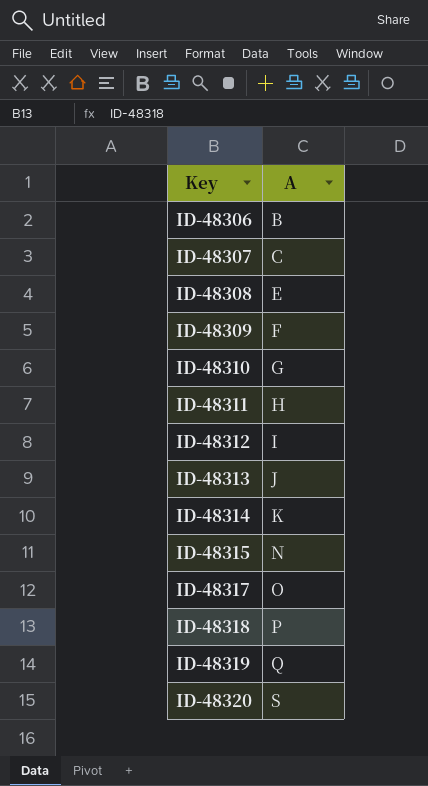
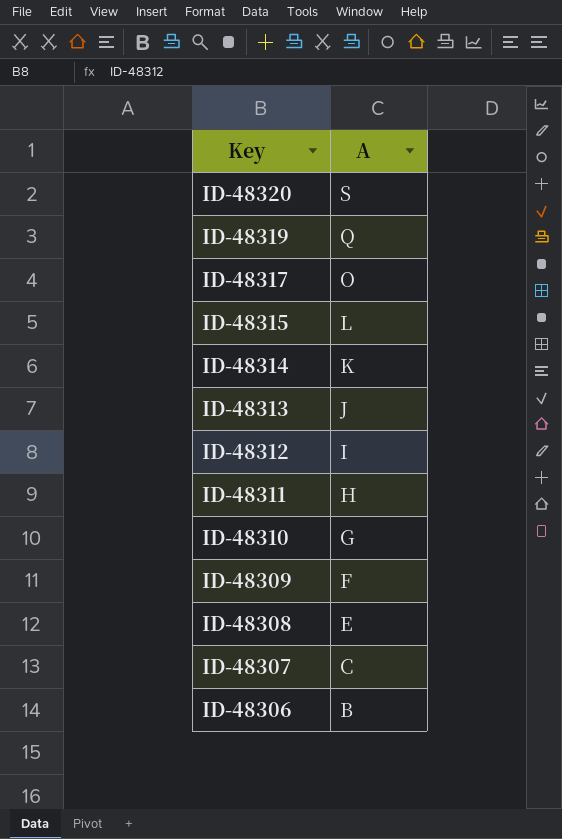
row order: Key ascending -> Key descending
row ID-48318: P -> none
ID-48315 | A: N -> L

